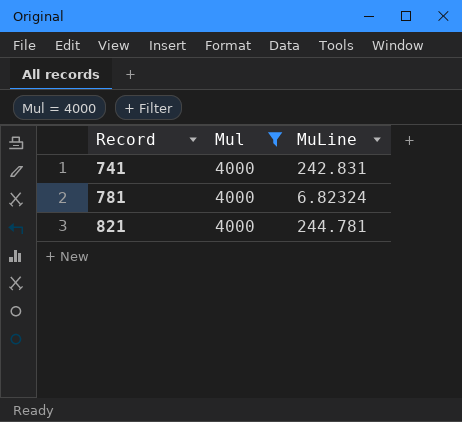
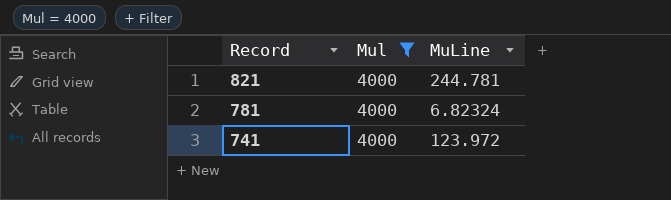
row order: Record ascending -> Record descending
741 | MuLine: 242.831 -> 123.972

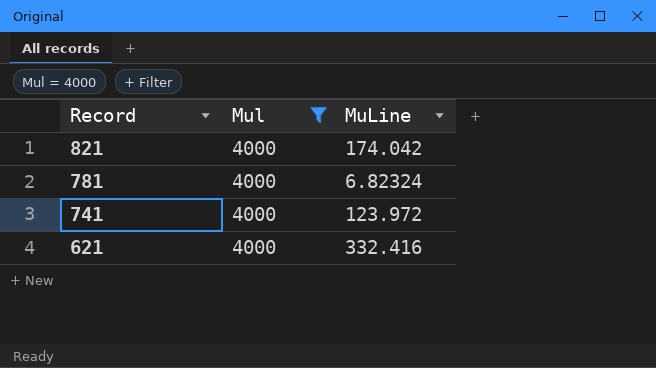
821 | MuLine: 244.781 -> 174.042
row 621: none -> 4000 | 332.416

